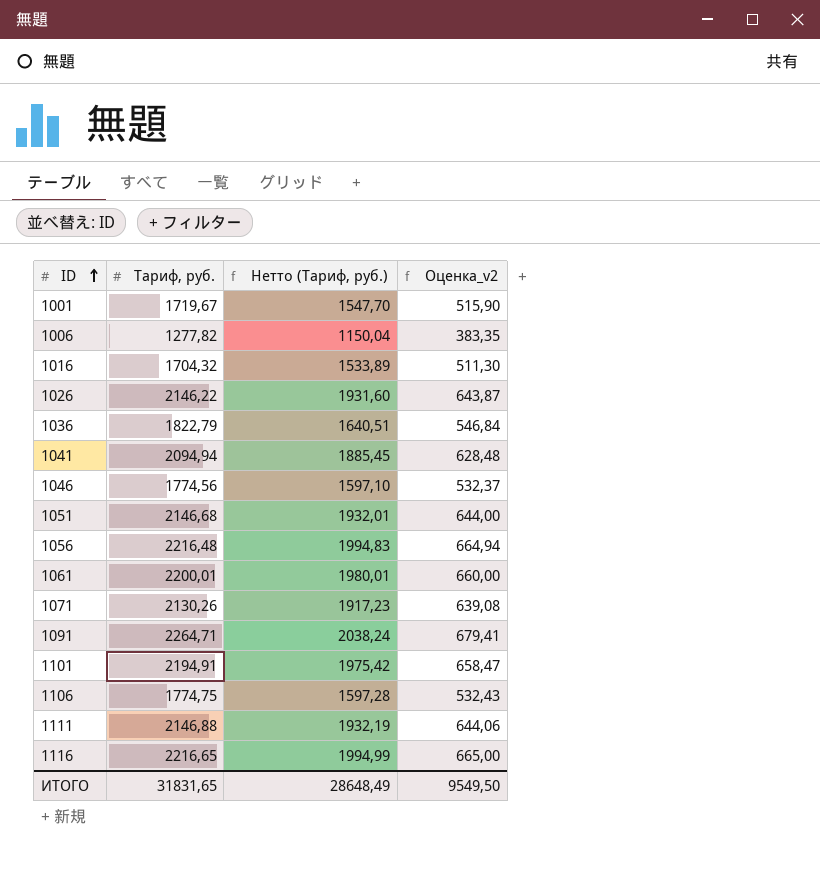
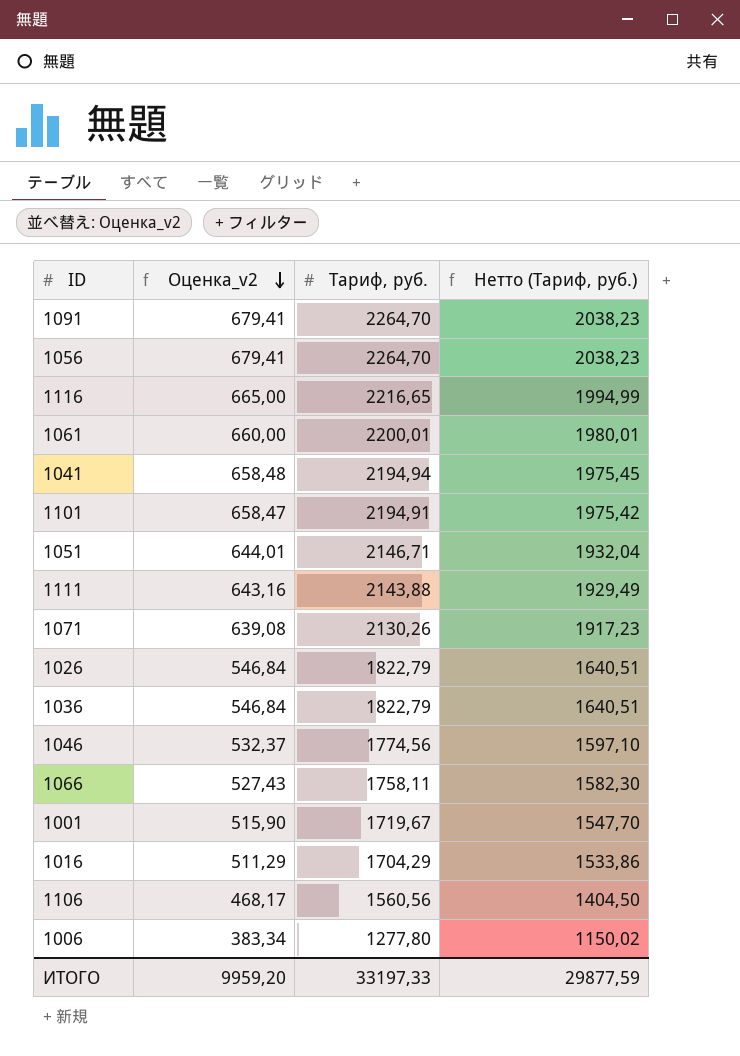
row order: ID ascending -> Оценка_v2 descending
column Оценка_v2 | position: 4 -> 2
1091 | Тариф, руб.: 2264,71 -> 2264,70
1091 | Нетто (Тариф, руб.): 2038,24 -> 2038,23
1056 | Оценка_v2: 664,94 -> 679,41
1056 | Тариф, руб.: 2216,48 -> 2264,70
1056 | Нетто (Тариф, руб.): 1994,83 -> 2038,23
1041 | Оценка_v2: 628,48 -> 658,48
1041 | Тариф, руб.: 2094,94 -> 2194,94
1041 | Нетто (Тариф, руб.): 1885,45 -> 1975,45
1051 | Оценка_v2: 644,00 -> 644,01
1051 | Тариф, руб.: 2146,68 -> 2146,71
1051 | Нетто (Тариф, руб.): 1932,01 -> 1932,04
1111 | Оценка_v2: 644,06 -> 643,16
1111 | Тариф, руб.: 2146,88 -> 2143,88
1111 | Нетто (Тариф, руб.): 1932,19 -> 1929,49
1026 | Оценка_v2: 643,87 -> 546,84
1026 | Тариф, руб.: 2146,22 -> 1822,79
1026 | Нетто (Тариф, руб.): 1931,60 -> 1640,51
row 1066: none -> 527,43 | 1758,11 | 1582,30
1016 | Оценка_v2: 511,30 -> 511,29
1016 | Тариф, руб.: 1704,32 -> 1704,29
1016 | Нетто (Тариф, руб.): 1533,89 -> 1533,86
1106 | Оценка_v2: 532,43 -> 468,17
1106 | Тариф, руб.: 1774,75 -> 1560,56
1106 | Нетто (Тариф, руб.): 1597,28 -> 1404,50
1006 | Оценка_v2: 383,35 -> 383,34
1006 | Тариф, руб.: 1277,82 -> 1277,80
1006 | Нетто (Тариф, руб.): 1150,04 -> 1150,02
ИТОГО | Оценка_v2: 9549,50 -> 9959,20
ИТОГО | Тариф, руб.: 31831,65 -> 33197,33
ИТОГО | Нетто (Тариф, руб.): 28648,49 -> 29877,59

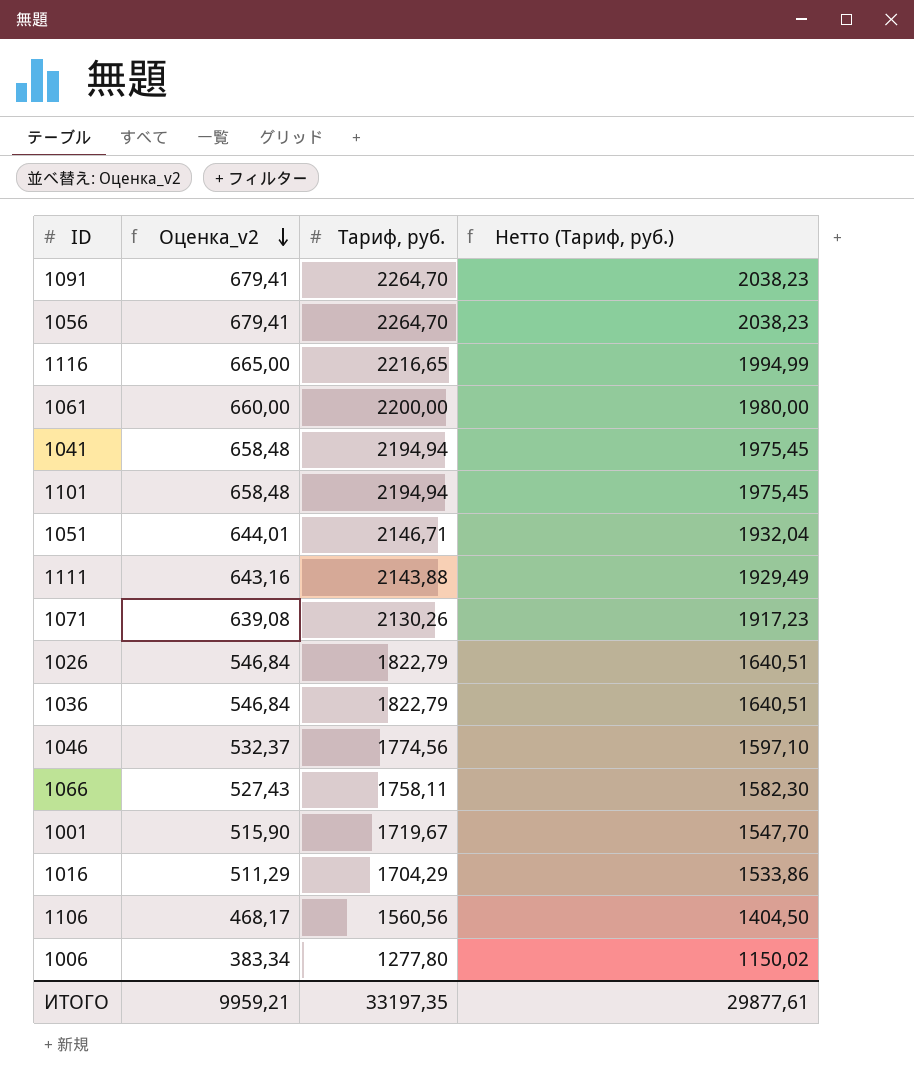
1061 | Тариф, руб.: 2200,01 -> 2200,00
1061 | Нетто (Тариф, руб.): 1980,01 -> 1980,00
1101 | Оценка_v2: 658,47 -> 658,48
1101 | Тариф, руб.: 2194,91 -> 2194,94
1101 | Нетто (Тариф, руб.): 1975,42 -> 1975,45
ИТОГО | Оценка_v2: 9959,20 -> 9959,21
ИТОГО | Тариф, руб.: 33197,33 -> 33197,35
ИТОГО | Нетто (Тариф, руб.): 29877,59 -> 29877,61

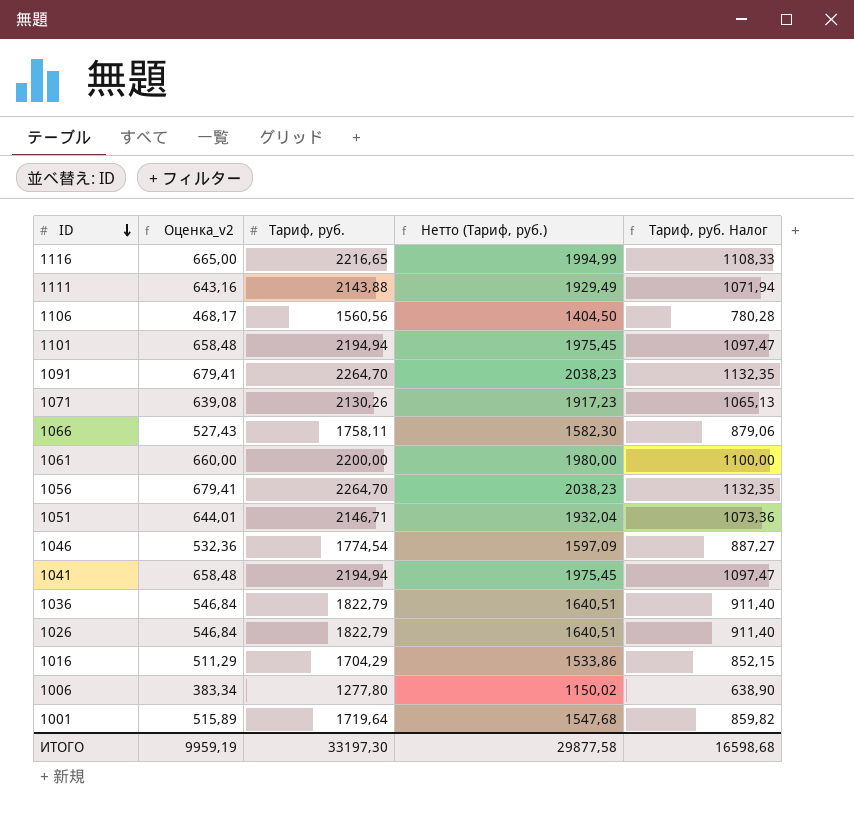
row order: Оценка_v2 descending -> ID descending
column Тариф, руб. Налог | formula: none -> [Тариф, руб.] * 0,5
1046 | Оценка_v2: 532,37 -> 532,36
1046 | Тариф, руб.: 1774,56 -> 1774,54
1046 | Нетто (Тариф, руб.): 1597,10 -> 1597,09
1001 | Оценка_v2: 515,90 -> 515,89
1001 | Тариф, руб.: 1719,67 -> 1719,64
1001 | Нетто (Тариф, руб.): 1547,70 -> 1547,68
ИТОГО | Оценка_v2: 9959,21 -> 9959,19
ИТОГО | Тариф, руб.: 33197,35 -> 33197,30
ИТОГО | Нетто (Тариф, руб.): 29877,61 -> 29877,58

